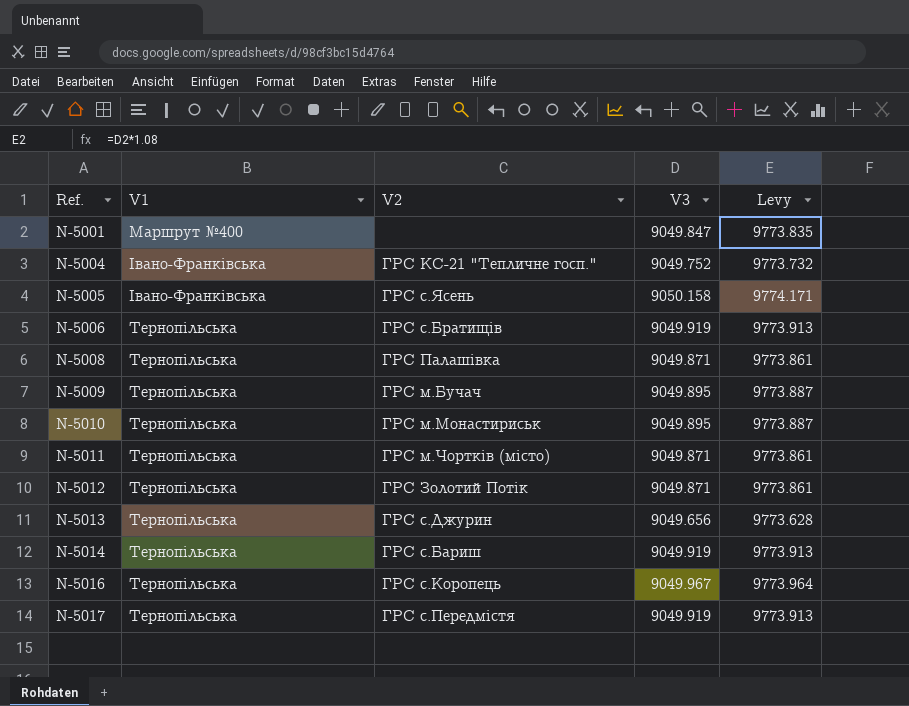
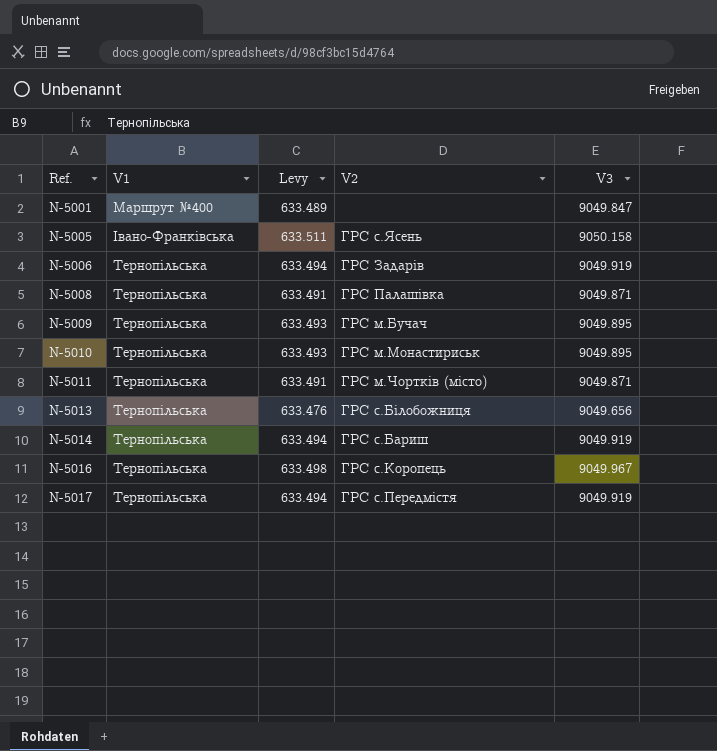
column Levy | formula: [V3] * 1.08 -> [V3] * 0.07
column Levy | position: 5 -> 3
row N-5004: Івано-Франківська | ГРС КС-21 "Тепличне госп." | 9049.752 | 9773.732 -> none
row N-5012: Тернопільська | ГРС Золотий Потік | 9049.871 | 9773.861 -> none
N-5006 | V2: ГРС с.Братищів -> ГРС Задарів
N-5013 | V2: ГРС с.Джурин -> ГРС с.Білобожниця

